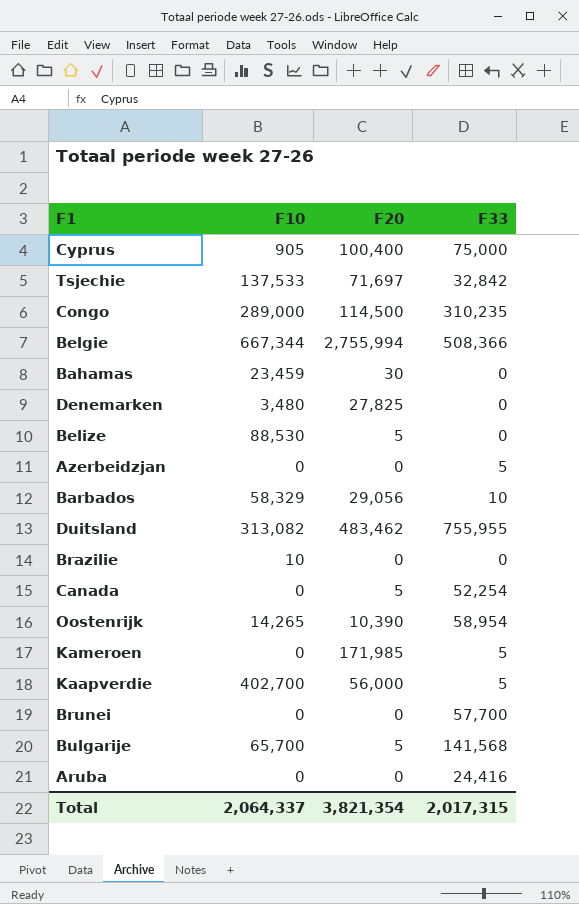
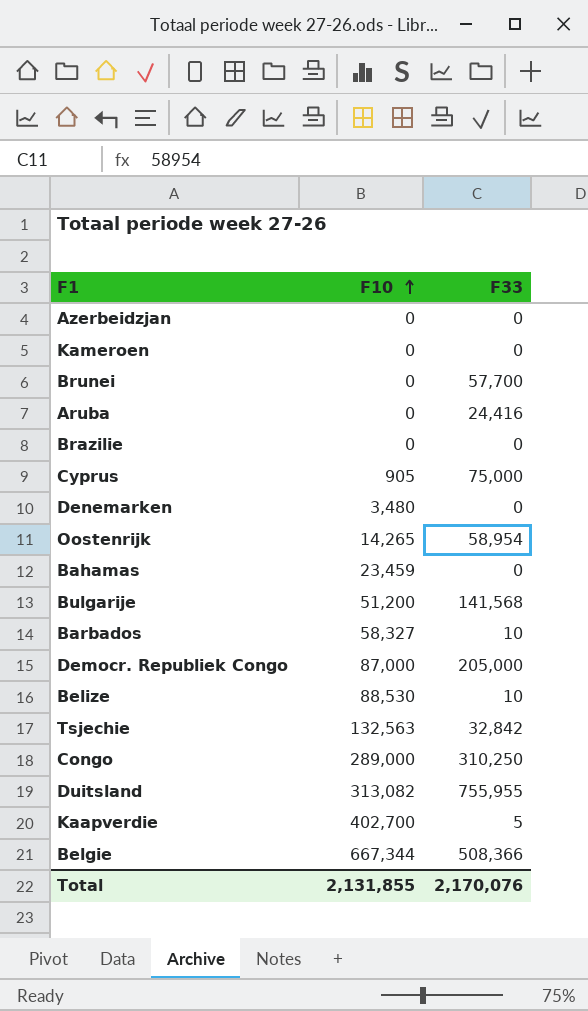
row order: none -> F10 ascending
column F20 | position: 3 -> none
row Canada: 0 | 5 | 52,254 -> none
Azerbeidzjan | F33: 5 -> 0
Kameroen | F33: 5 -> 0
Brazilie | F10: 10 -> 0
Bulgarije | F10: 65,700 -> 51,200
Barbados | F10: 58,329 -> 58,327
row Democr. Republiek Congo: none -> 87,000 | 205,000
Belize | F33: 0 -> 10
Tsjechie | F10: 137,533 -> 132,563
Congo | F33: 310,235 -> 310,250
Total | F10: 2,064,337 -> 2,131,855
Total | F33: 2,017,315 -> 2,170,076

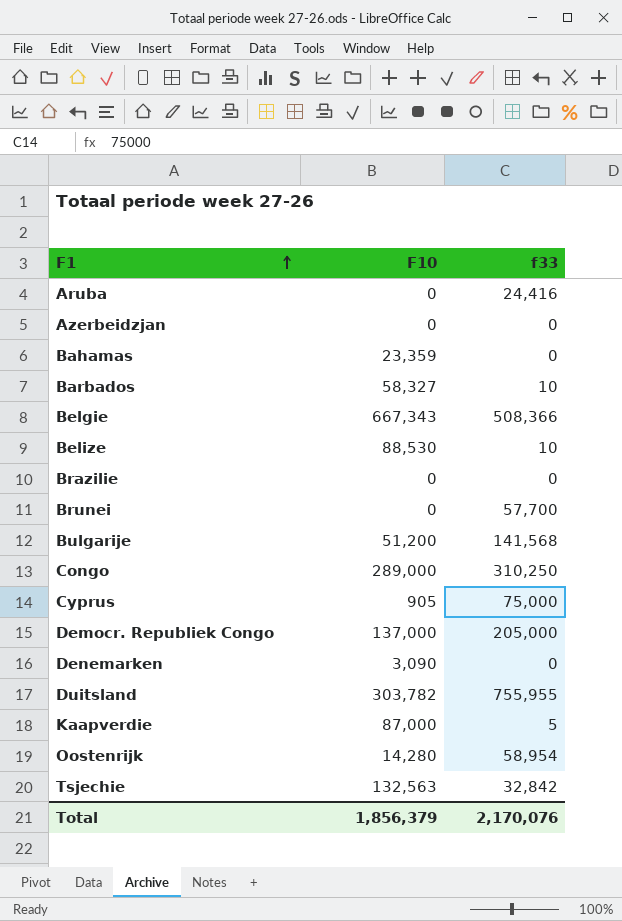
row order: F10 ascending -> F1 ascending
column name: F33 -> f33
row Kameroen: 0 | 0 -> none
Bahamas | F10: 23,459 -> 23,359
Belgie | F10: 667,344 -> 667,343
Democr. Republiek Congo | F10: 87,000 -> 137,000
Denemarken | F10: 3,480 -> 3,090
Duitsland | F10: 313,082 -> 303,782
Kaapverdie | F10: 402,700 -> 87,000
Oostenrijk | F10: 14,265 -> 14,280
Total | F10: 2,131,855 -> 1,856,379

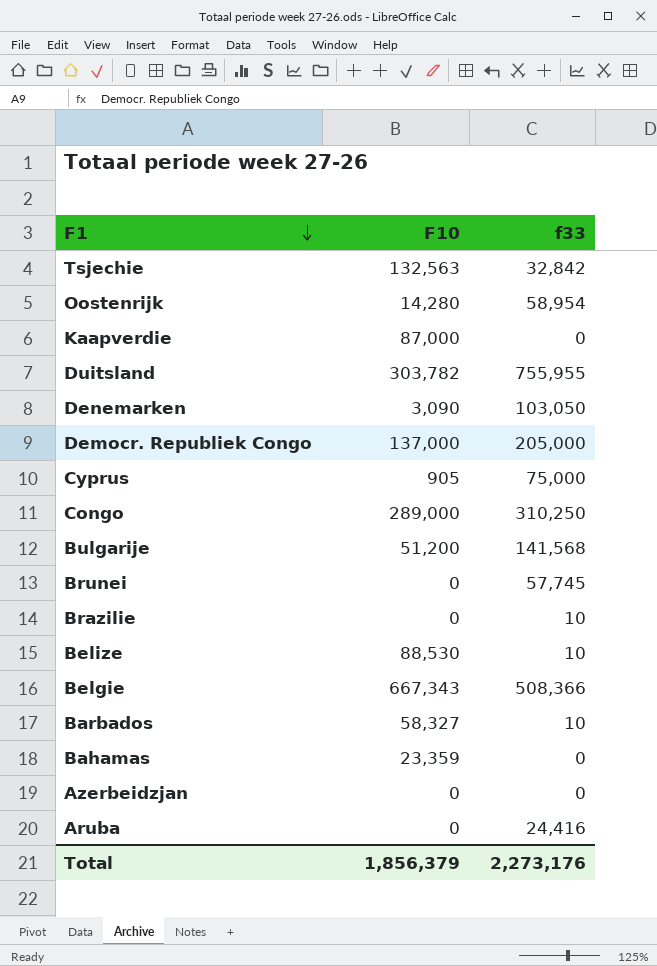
row order: F1 ascending -> F1 descending
Kaapverdie | f33: 5 -> 0
Denemarken | f33: 0 -> 103,050
Brunei | f33: 57,700 -> 57,745
Brazilie | f33: 0 -> 10
Total | f33: 2,170,076 -> 2,273,176

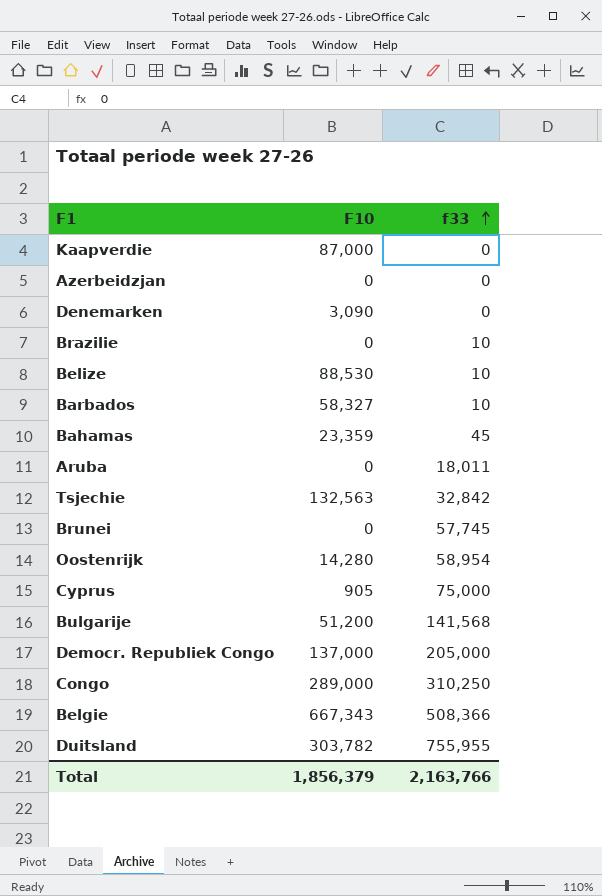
row order: F1 descending -> f33 ascending
Denemarken | f33: 103,050 -> 0
Bahamas | f33: 0 -> 45
Aruba | f33: 24,416 -> 18,011
Total | f33: 2,273,176 -> 2,163,766

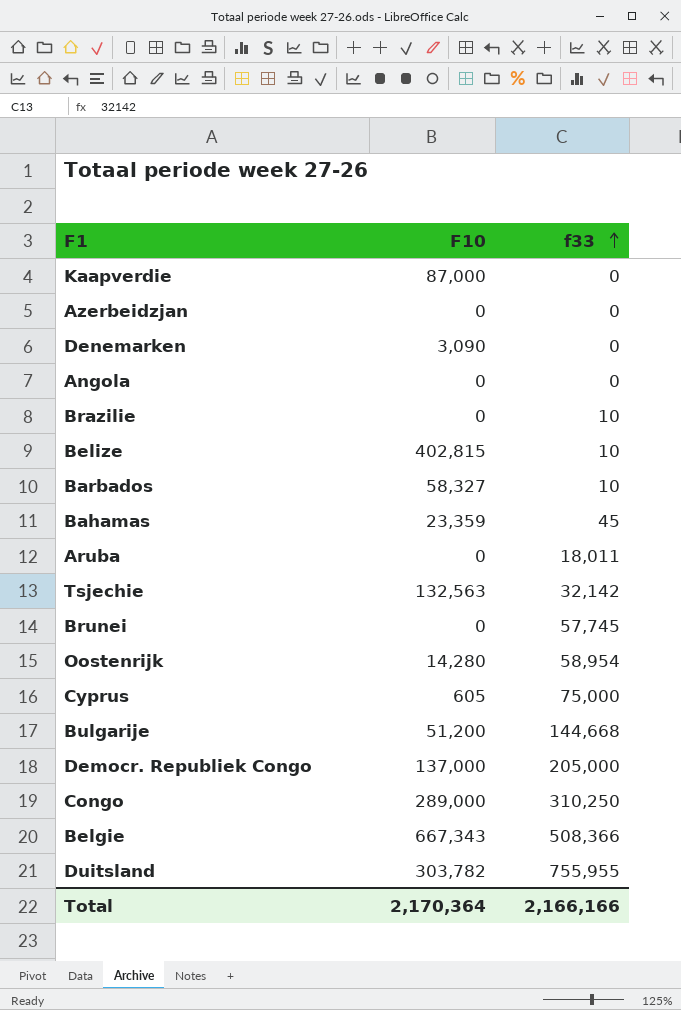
row Angola: none -> 0 | 0
Belize | F10: 88,530 -> 402,815
Tsjechie | f33: 32,842 -> 32,142
Cyprus | F10: 905 -> 605
Bulgarije | f33: 141,568 -> 144,668
Total | F10: 1,856,379 -> 2,170,364
Total | f33: 2,163,766 -> 2,166,166

